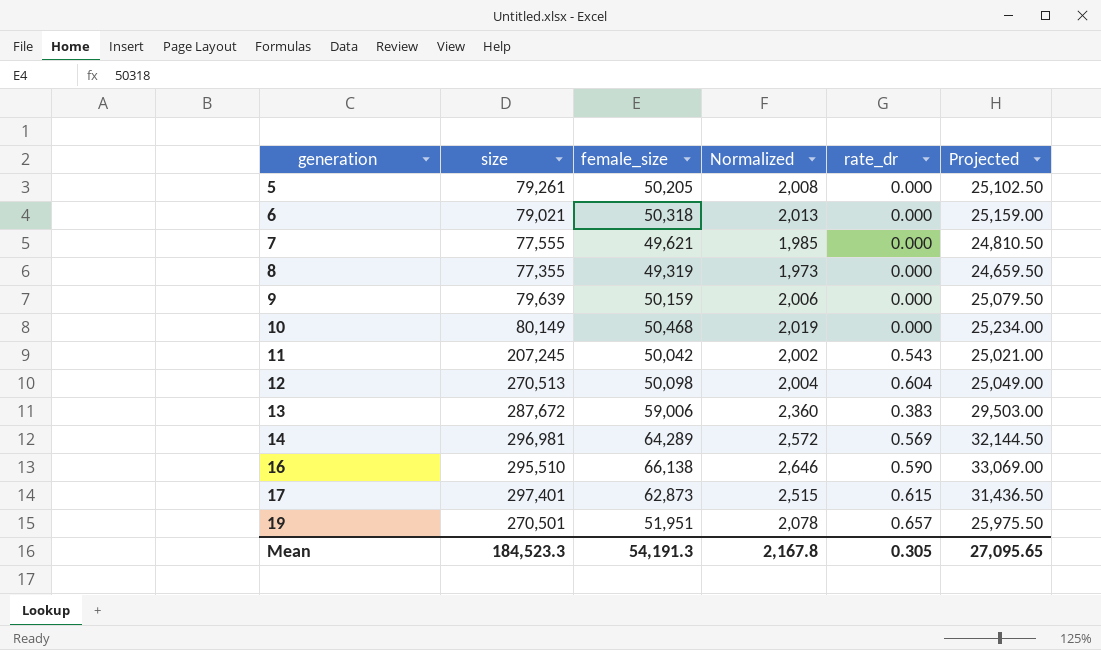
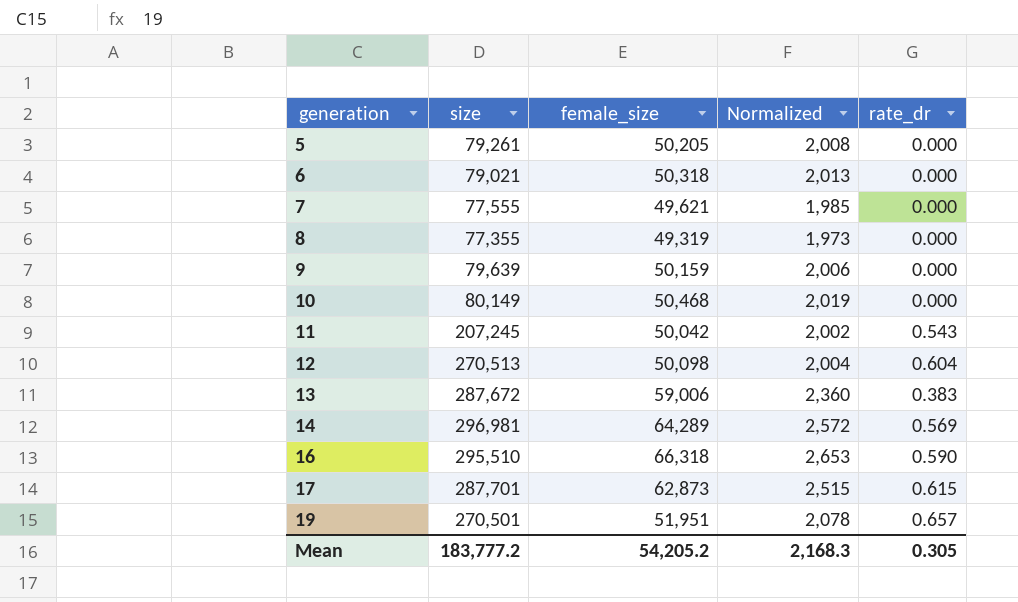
column Projected | formula: [female_size] * 0.5 -> none
16 | female_size: 66,138 -> 66,318
16 | Normalized: 2,646 -> 2,653
17 | size: 297,401 -> 287,701
Mean | size: 184,523.3 -> 183,777.2
Mean | female_size: 54,191.3 -> 54,205.2
Mean | Normalized: 2,167.8 -> 2,168.3

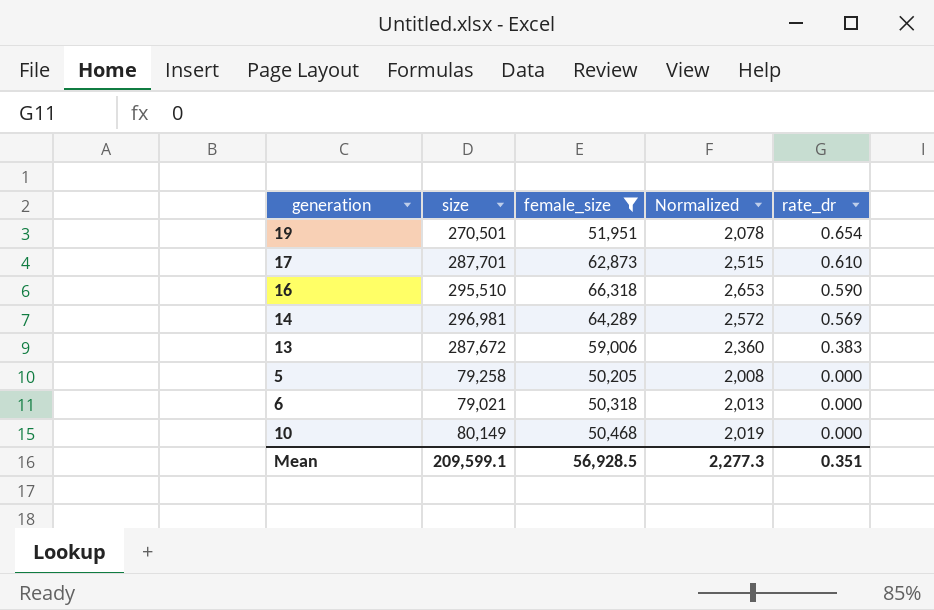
filter: none -> female_size >= 50,205
row order: generation ascending -> rate_dr descending
19 | rate_dr: 0.657 -> 0.654
17 | rate_dr: 0.615 -> 0.610
5 | size: 79,261 -> 79,258
Mean | size: 183,777.2 -> 209,599.1
Mean | female_size: 54,205.2 -> 56,928.5
Mean | Normalized: 2,168.3 -> 2,277.3
Mean | rate_dr: 0.305 -> 0.351

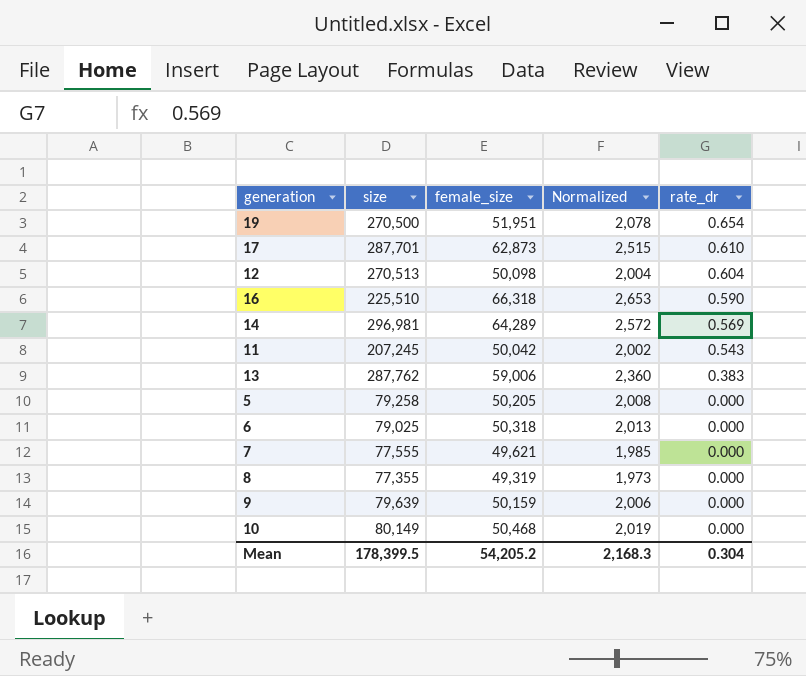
filter: female_size >= 50,205 -> none
19 | size: 270,501 -> 270,500
16 | size: 295,510 -> 225,510
13 | size: 287,672 -> 287,762
6 | size: 79,021 -> 79,025
Mean | size: 209,599.1 -> 178,399.5
Mean | female_size: 56,928.5 -> 54,205.2
Mean | Normalized: 2,277.3 -> 2,168.3
Mean | rate_dr: 0.351 -> 0.304

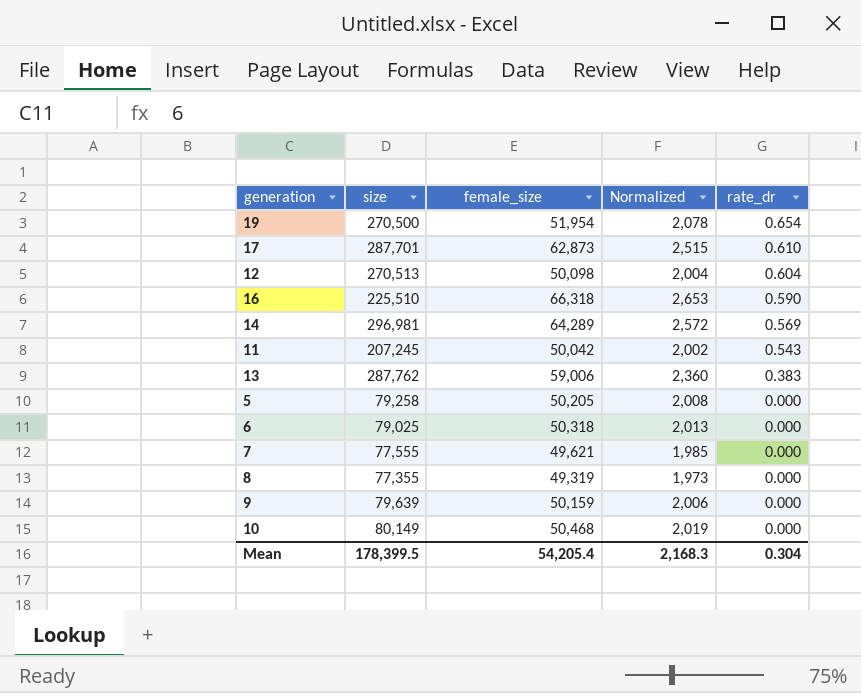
19 | female_size: 51,951 -> 51,954
Mean | female_size: 54,205.2 -> 54,205.4

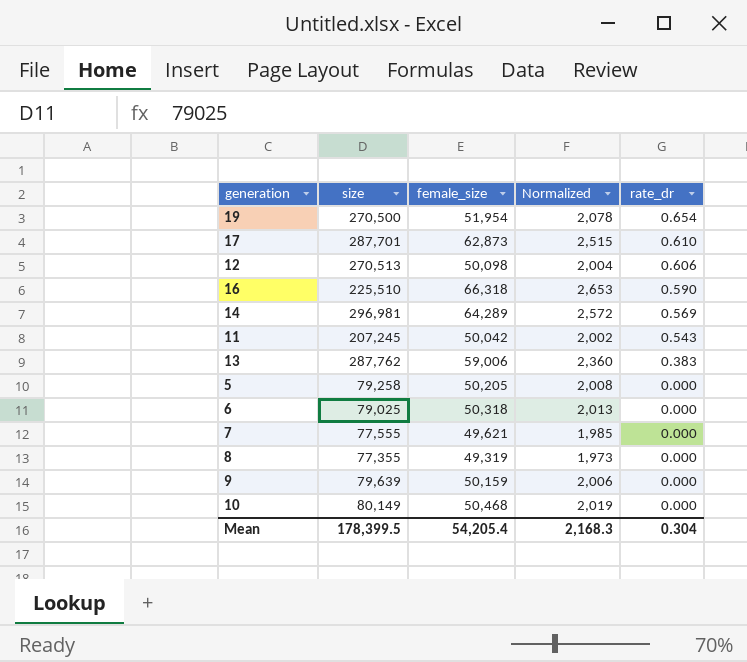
12 | rate_dr: 0.604 -> 0.606

